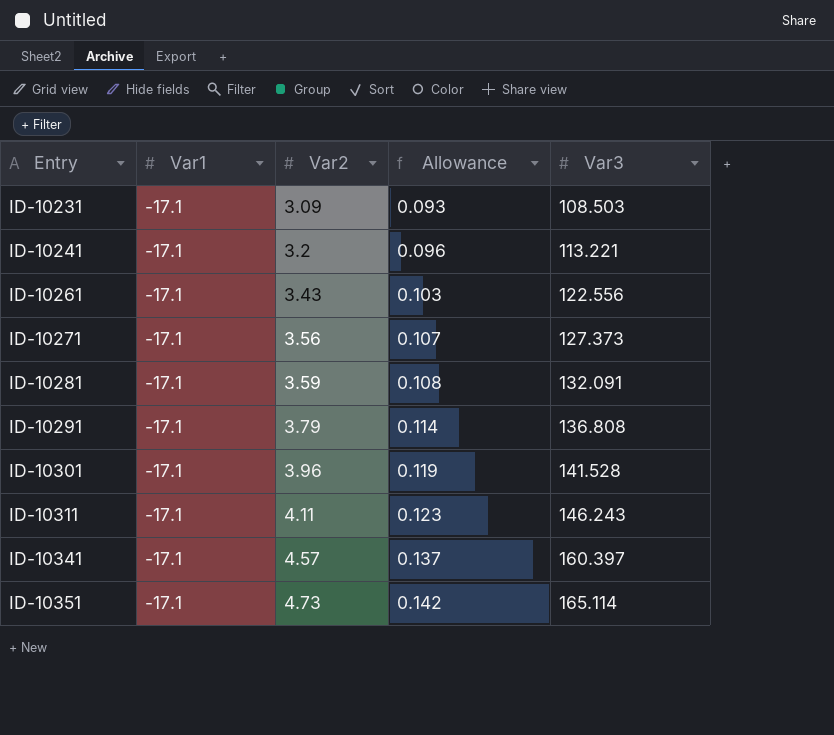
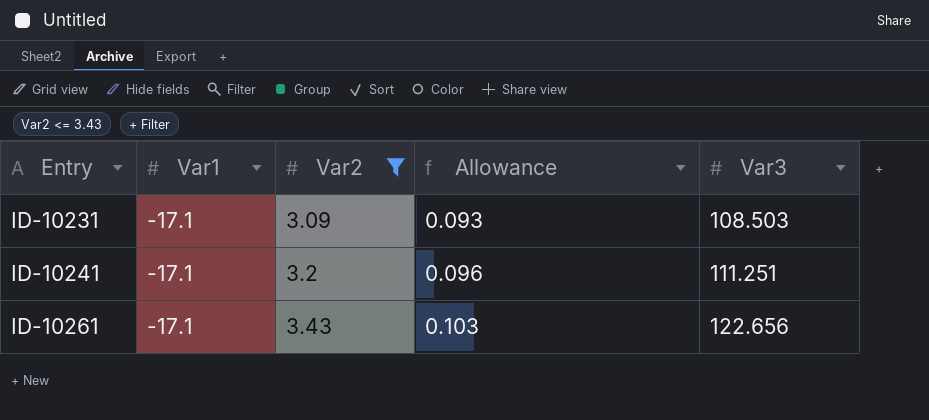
filter: none -> Var2 <= 3.43
ID-10241 | Var3: 113.221 -> 111.251
ID-10261 | Var3: 122.556 -> 122.656

